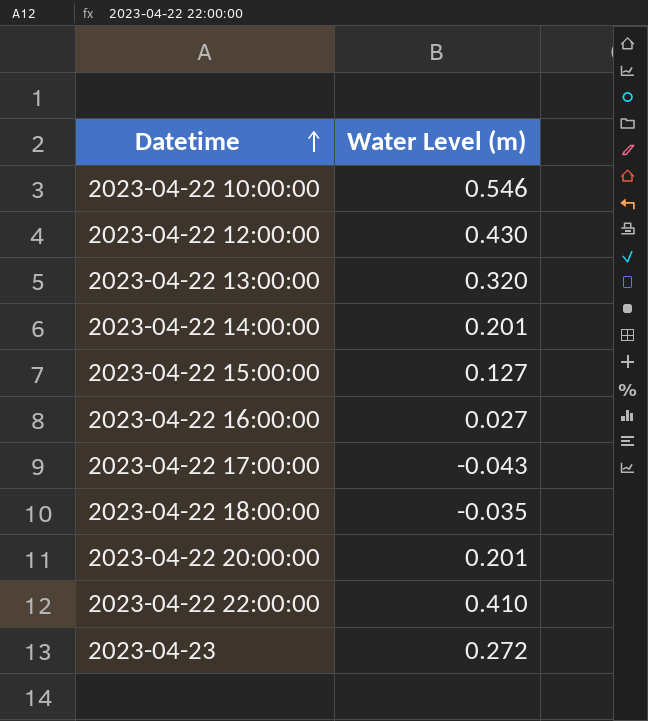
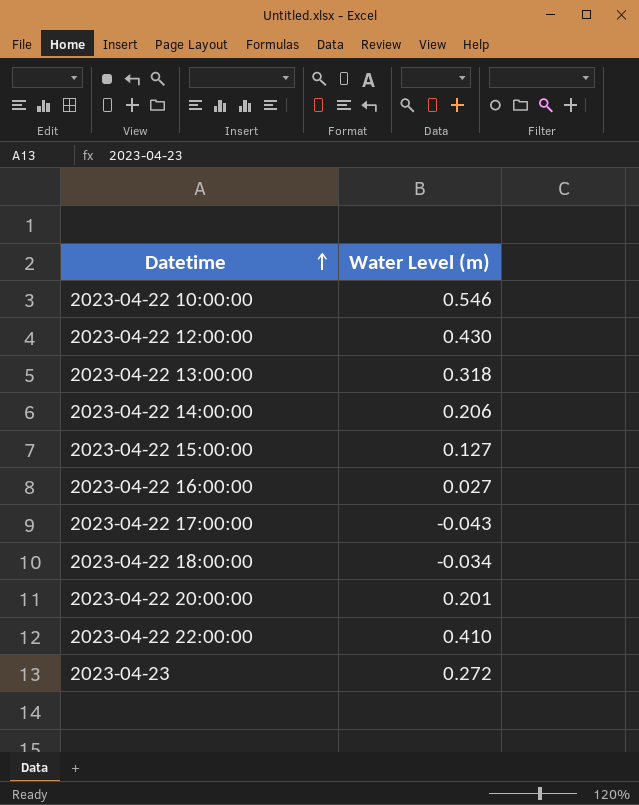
2023-04-22 13:00:00 | Water Level (m): 0.320 -> 0.318
2023-04-22 14:00:00 | Water Level (m): 0.201 -> 0.206
2023-04-22 18:00:00 | Water Level (m): -0.035 -> -0.034

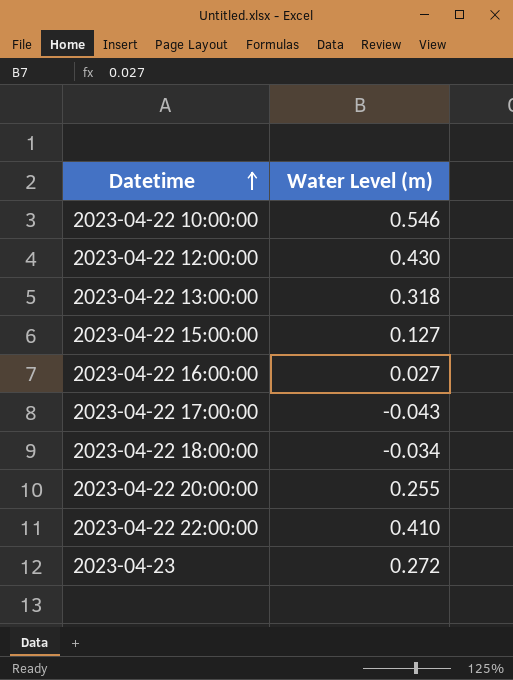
row 2023-04-22 14:00:00: 0.206 -> none
2023-04-22 20:00:00 | Water Level (m): 0.201 -> 0.255

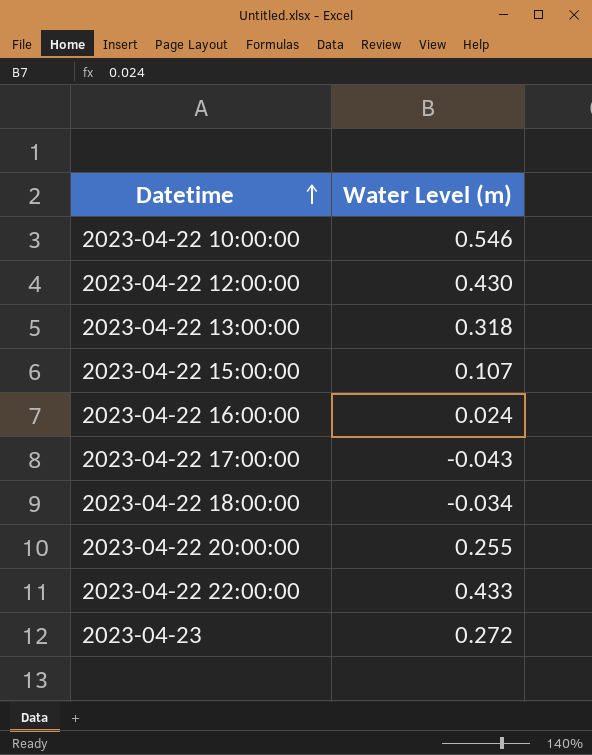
2023-04-22 15:00:00 | Water Level (m): 0.127 -> 0.107
2023-04-22 16:00:00 | Water Level (m): 0.027 -> 0.024
2023-04-22 22:00:00 | Water Level (m): 0.410 -> 0.433

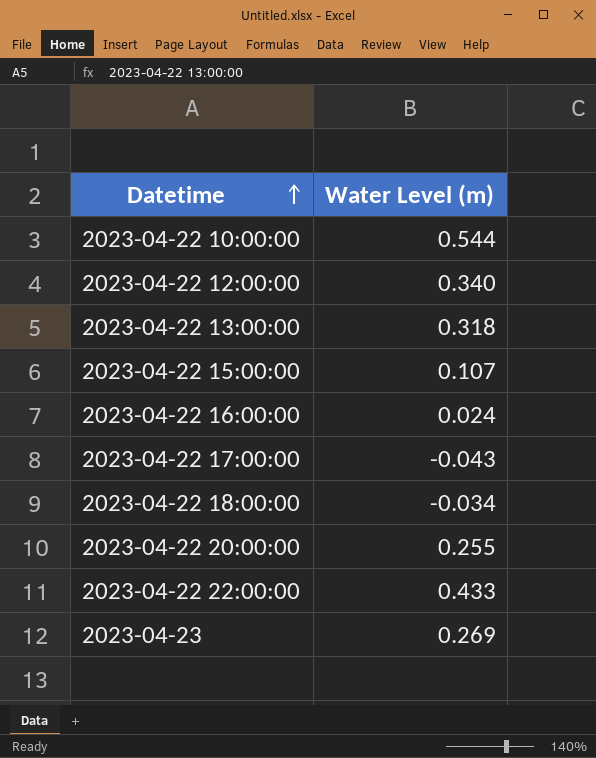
2023-04-22 10:00:00 | Water Level (m): 0.546 -> 0.544
2023-04-22 12:00:00 | Water Level (m): 0.430 -> 0.340
2023-04-23 | Water Level (m): 0.272 -> 0.269

